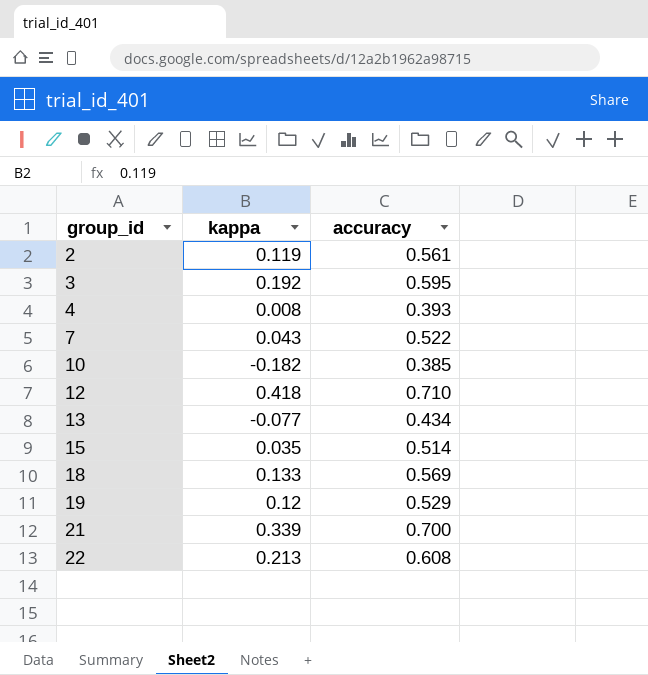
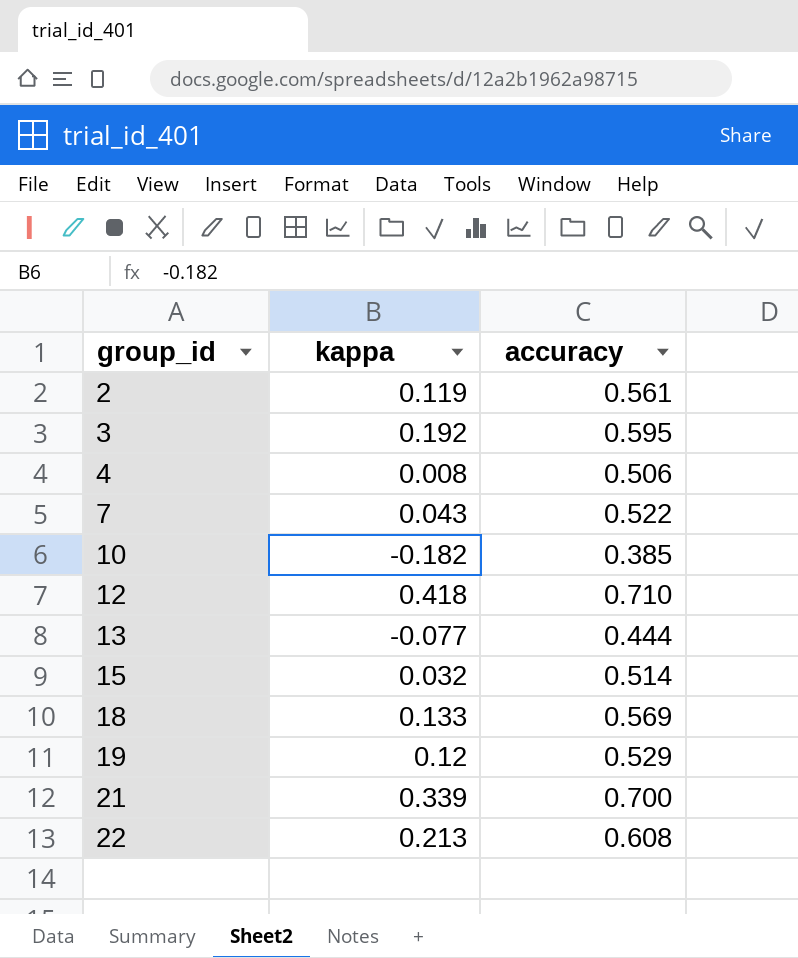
4 | accuracy: 0.393 -> 0.506
13 | accuracy: 0.434 -> 0.444
15 | kappa: 0.035 -> 0.032

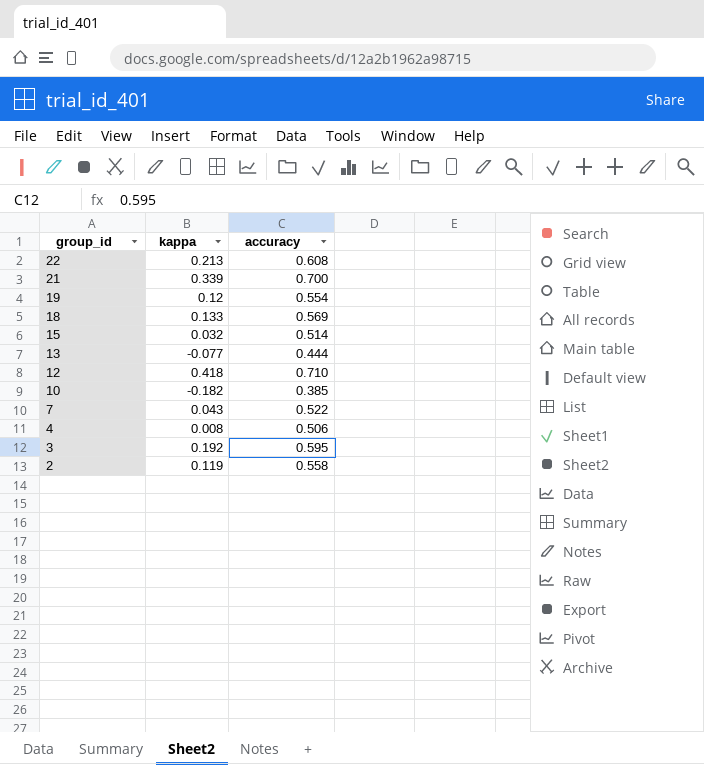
row order: group_id ascending -> group_id descending
19 | accuracy: 0.529 -> 0.554
2 | accuracy: 0.561 -> 0.558

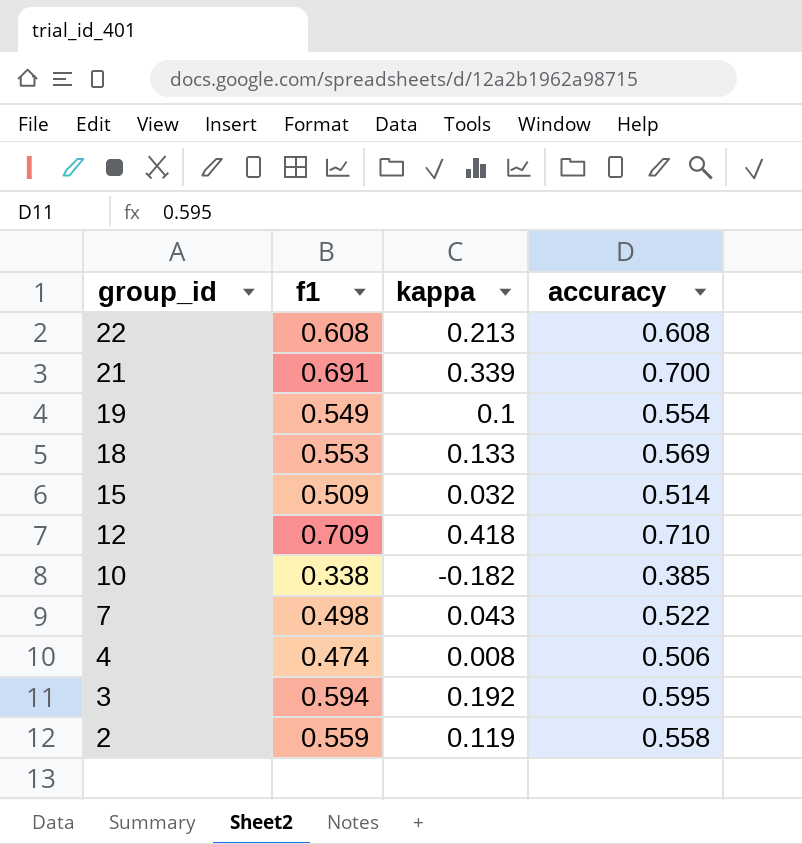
column f1 | position: none -> 2
row 13: -0.077 | 0.444 -> none
19 | kappa: 0.12 -> 0.1

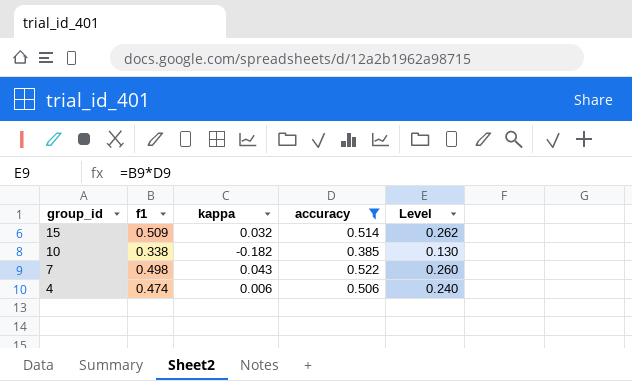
filter: none -> accuracy <= 0.522
column Level | formula: none -> [f1] * [accuracy]
4 | kappa: 0.008 -> 0.006

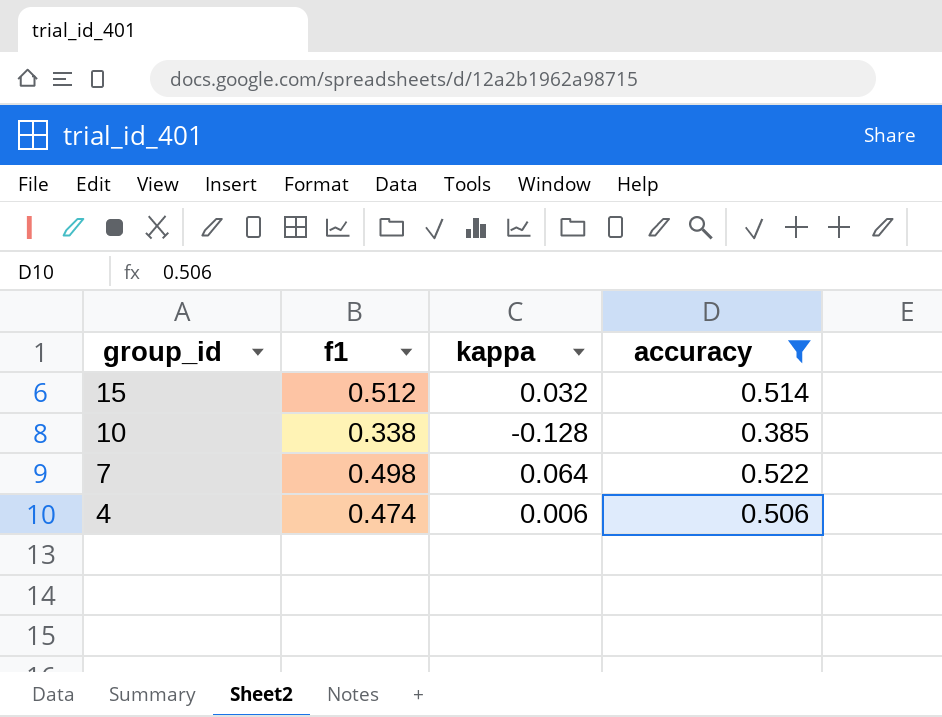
column Level | formula: [f1] * [accuracy] -> none
15 | f1: 0.509 -> 0.512
10 | kappa: -0.182 -> -0.128
7 | kappa: 0.043 -> 0.064

